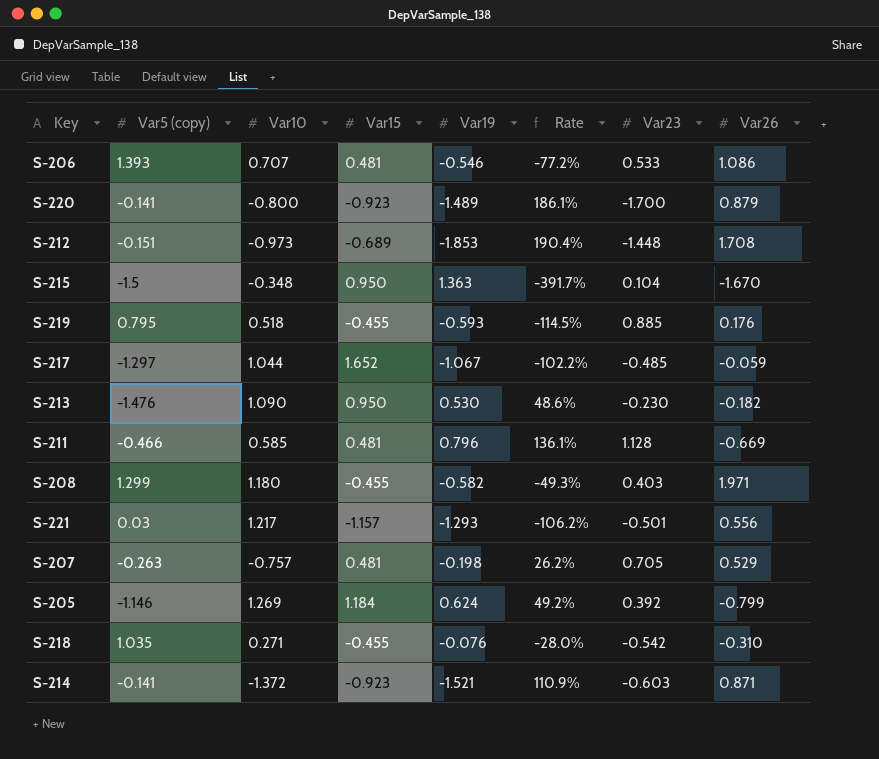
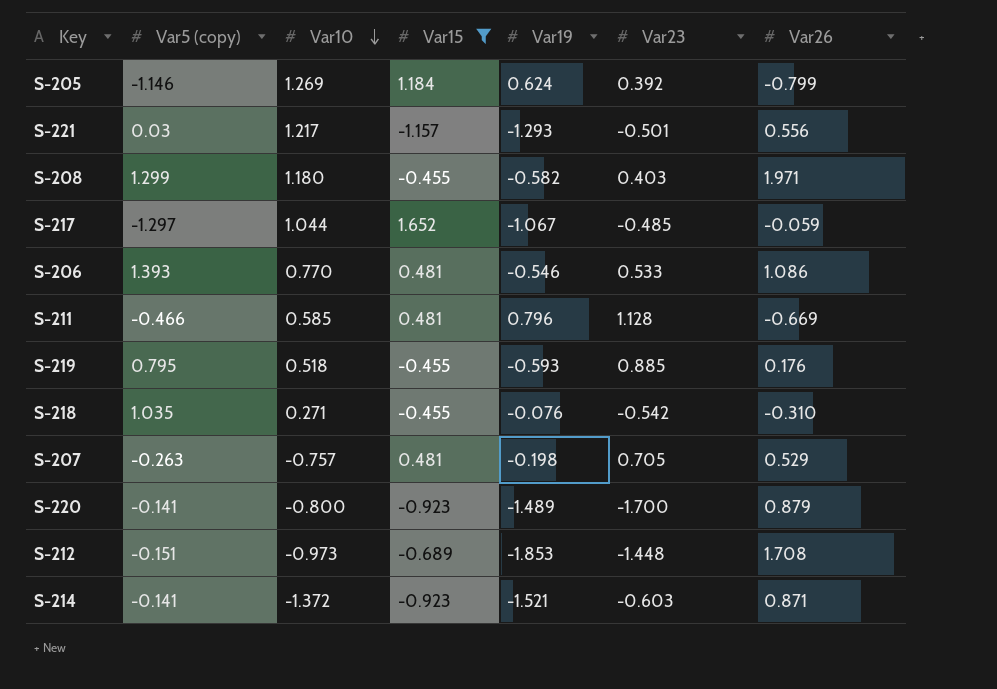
filter: none -> Var15 != 0.950
row order: none -> Var10 descending
column Rate | formula: [Var19] / [Var10] -> none
S-206 | Var10: 0.707 -> 0.770

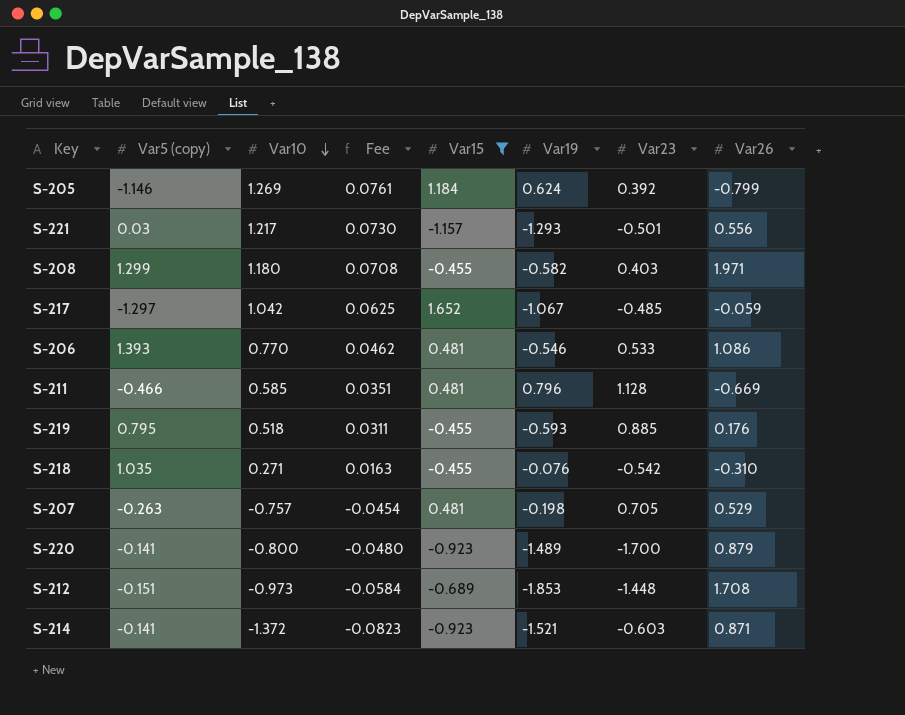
column Fee | formula: none -> [Var10] * 0.06
S-217 | Var10: 1.044 -> 1.042

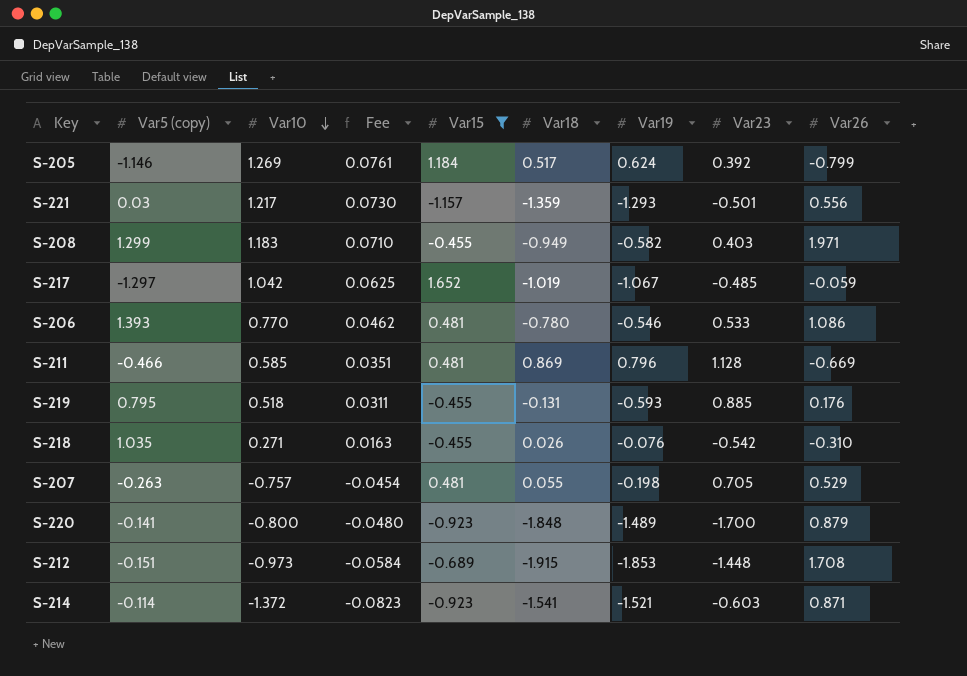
column Var18 | position: none -> 6
S-208 | Var10: 1.180 -> 1.183
S-208 | Fee: 0.0708 -> 0.0710
S-214 | Var5 (copy): -0.141 -> -0.114

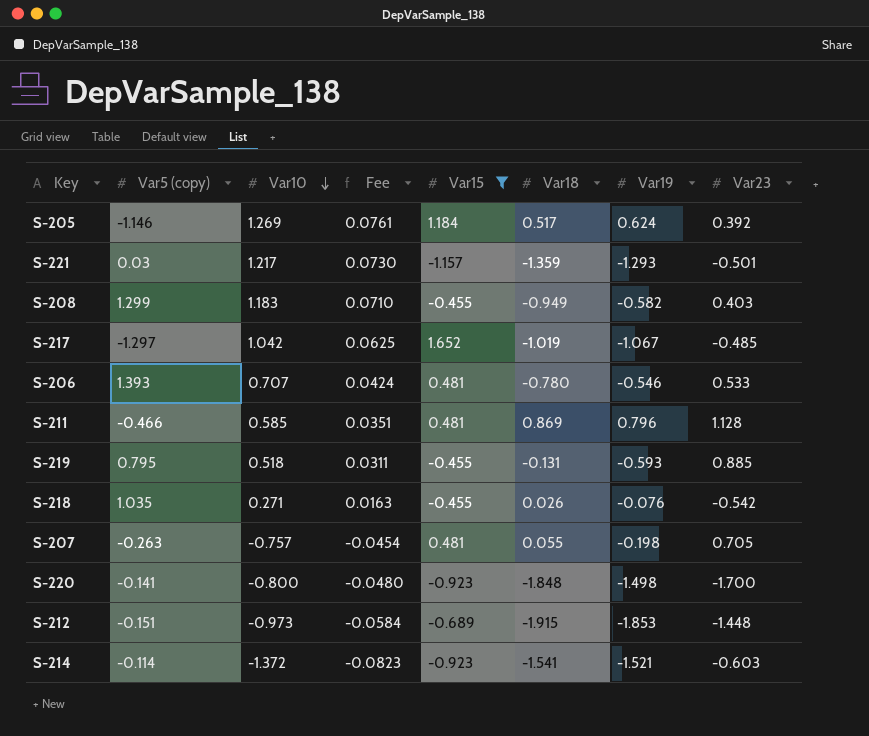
column Var26 | position: 9 -> none
S-206 | Var10: 0.770 -> 0.707
S-206 | Fee: 0.0462 -> 0.0424
S-220 | Var19: -1.489 -> -1.498

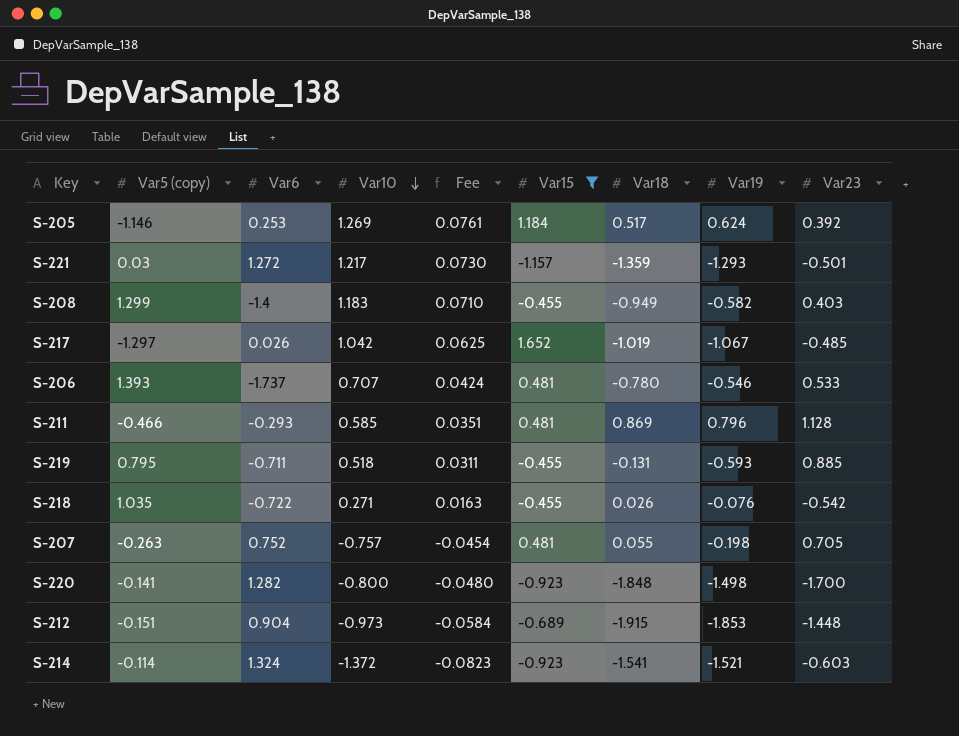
column Var6 | position: none -> 3

